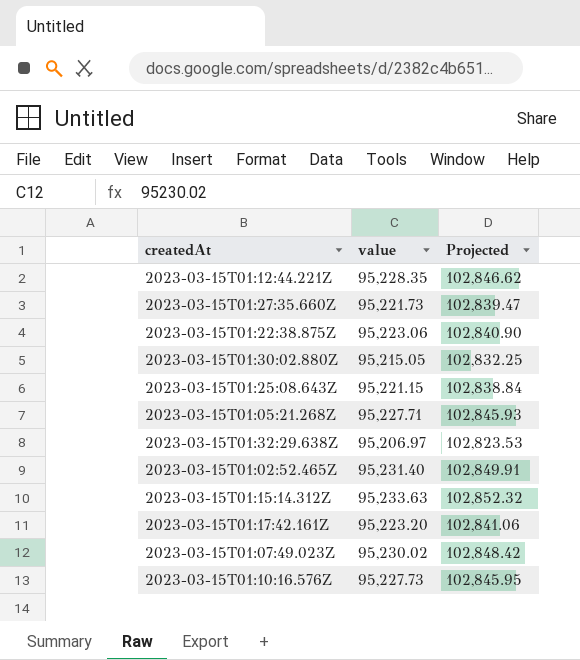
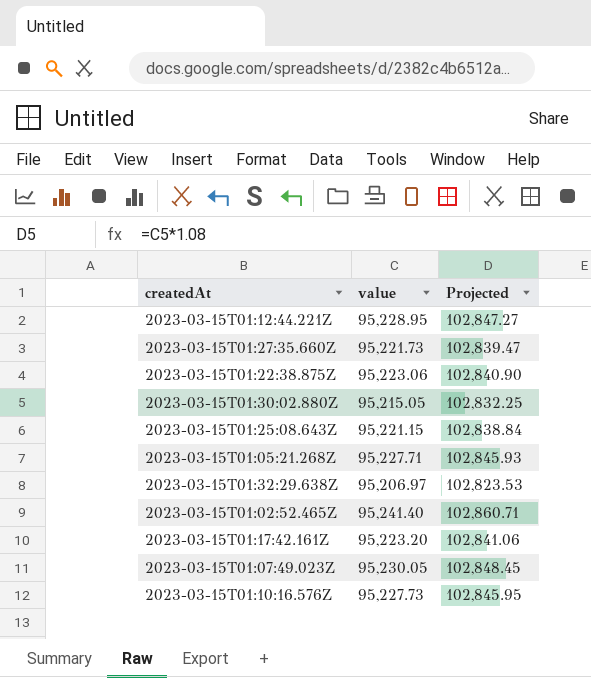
row 2023-03-15T01:15:14.312Z: 95,233.63 | 102,852.32 -> none
2023-03-15T01:12:44.221Z | value: 95,228.35 -> 95,228.95
2023-03-15T01:12:44.221Z | Projected: 102,846.62 -> 102,847.27
2023-03-15T01:02:52.465Z | value: 95,231.40 -> 95,241.40
2023-03-15T01:02:52.465Z | Projected: 102,849.91 -> 102,860.71
2023-03-15T01:07:49.023Z | value: 95,230.02 -> 95,230.05
2023-03-15T01:07:49.023Z | Projected: 102,848.42 -> 102,848.45

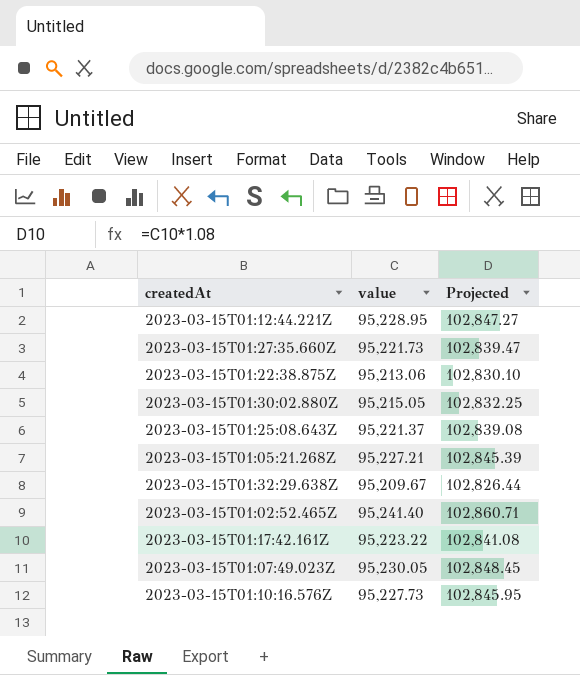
2023-03-15T01:22:38.875Z | value: 95,223.06 -> 95,213.06
2023-03-15T01:22:38.875Z | Projected: 102,840.90 -> 102,830.10
2023-03-15T01:25:08.643Z | value: 95,221.15 -> 95,221.37
2023-03-15T01:25:08.643Z | Projected: 102,838.84 -> 102,839.08
2023-03-15T01:05:21.268Z | value: 95,227.71 -> 95,227.21
2023-03-15T01:05:21.268Z | Projected: 102,845.93 -> 102,845.39
2023-03-15T01:32:29.638Z | value: 95,206.97 -> 95,209.67
2023-03-15T01:32:29.638Z | Projected: 102,823.53 -> 102,826.44
2023-03-15T01:17:42.161Z | value: 95,223.20 -> 95,223.22
2023-03-15T01:17:42.161Z | Projected: 102,841.06 -> 102,841.08

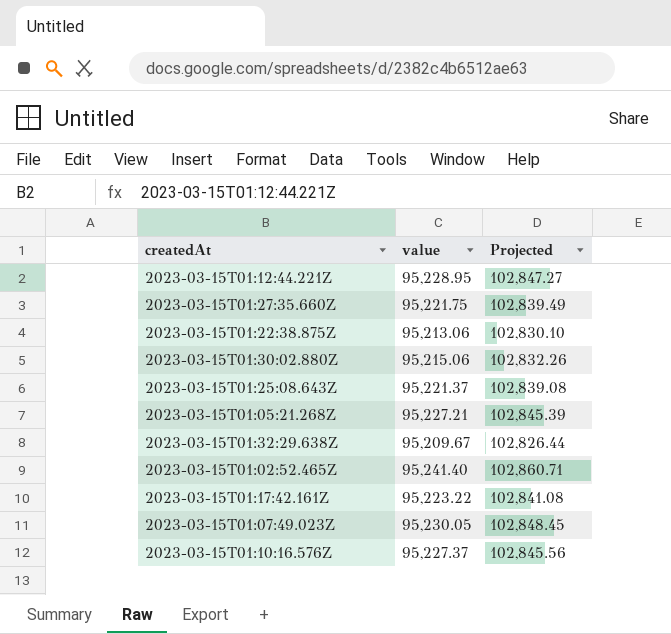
2023-03-15T01:27:35.660Z | value: 95,221.73 -> 95,221.75
2023-03-15T01:27:35.660Z | Projected: 102,839.47 -> 102,839.49
2023-03-15T01:30:02.880Z | value: 95,215.05 -> 95,215.06
2023-03-15T01:30:02.880Z | Projected: 102,832.25 -> 102,832.26
2023-03-15T01:10:16.576Z | value: 95,227.73 -> 95,227.37
2023-03-15T01:10:16.576Z | Projected: 102,845.95 -> 102,845.56

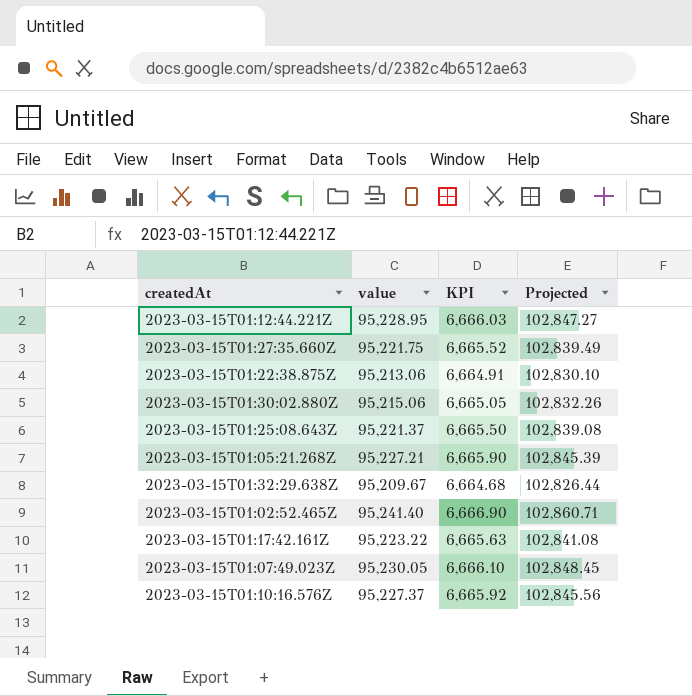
column KPI | formula: none -> [value] * 0.07

